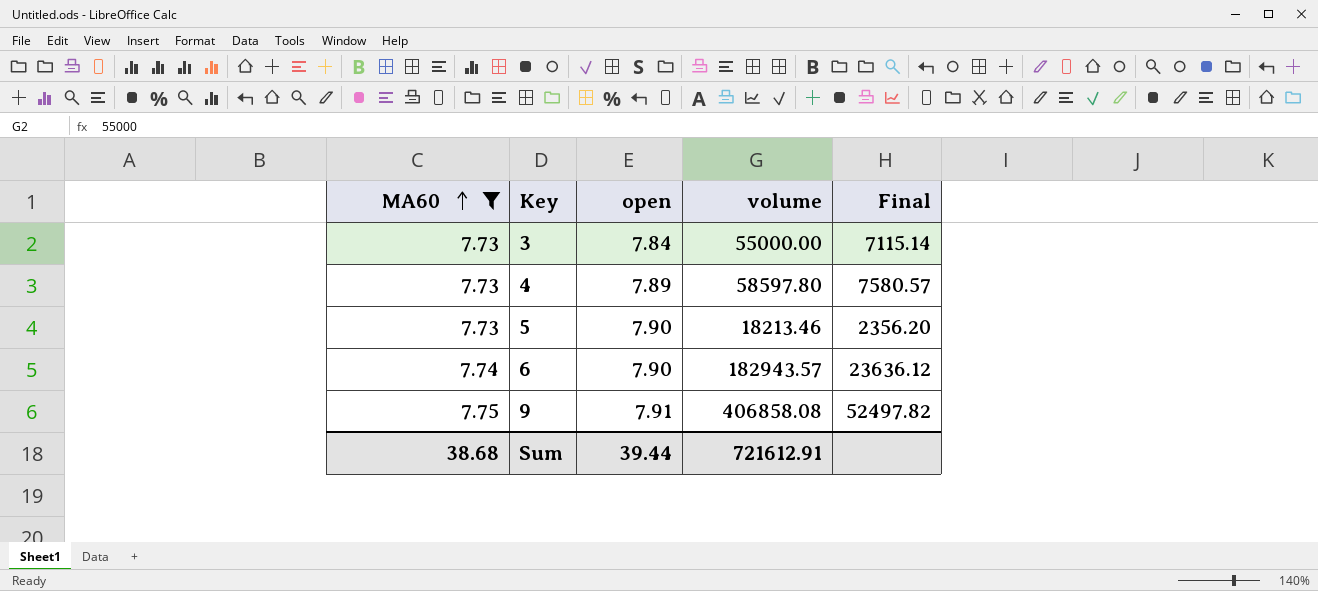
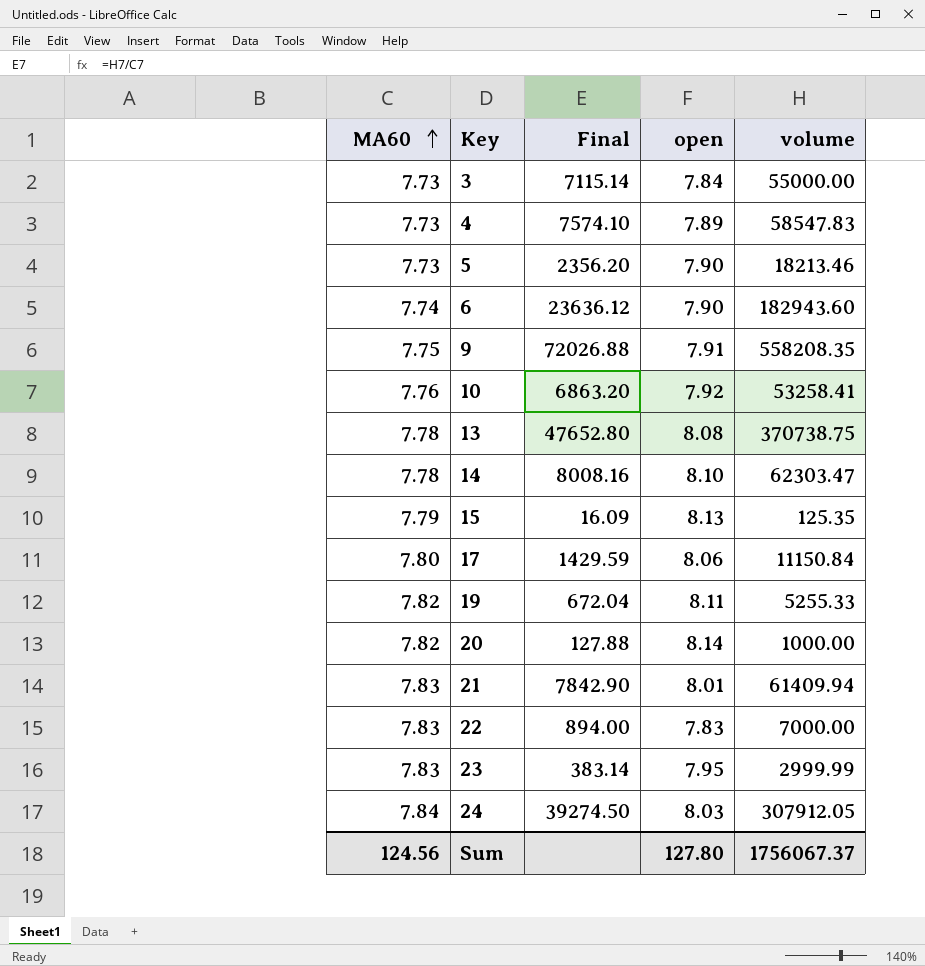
filter: MA60 <= 7.75 -> none
column Final | position: 5 -> 3
4 | Final: 7580.57 -> 7574.10
4 | volume: 58597.80 -> 58547.83
6 | volume: 182943.57 -> 182943.60
9 | Final: 52497.82 -> 72026.88
9 | volume: 406858.08 -> 558208.35
Sum | MA60: 38.68 -> 124.56
Sum | open: 39.44 -> 127.80
Sum | volume: 721612.91 -> 1756067.37

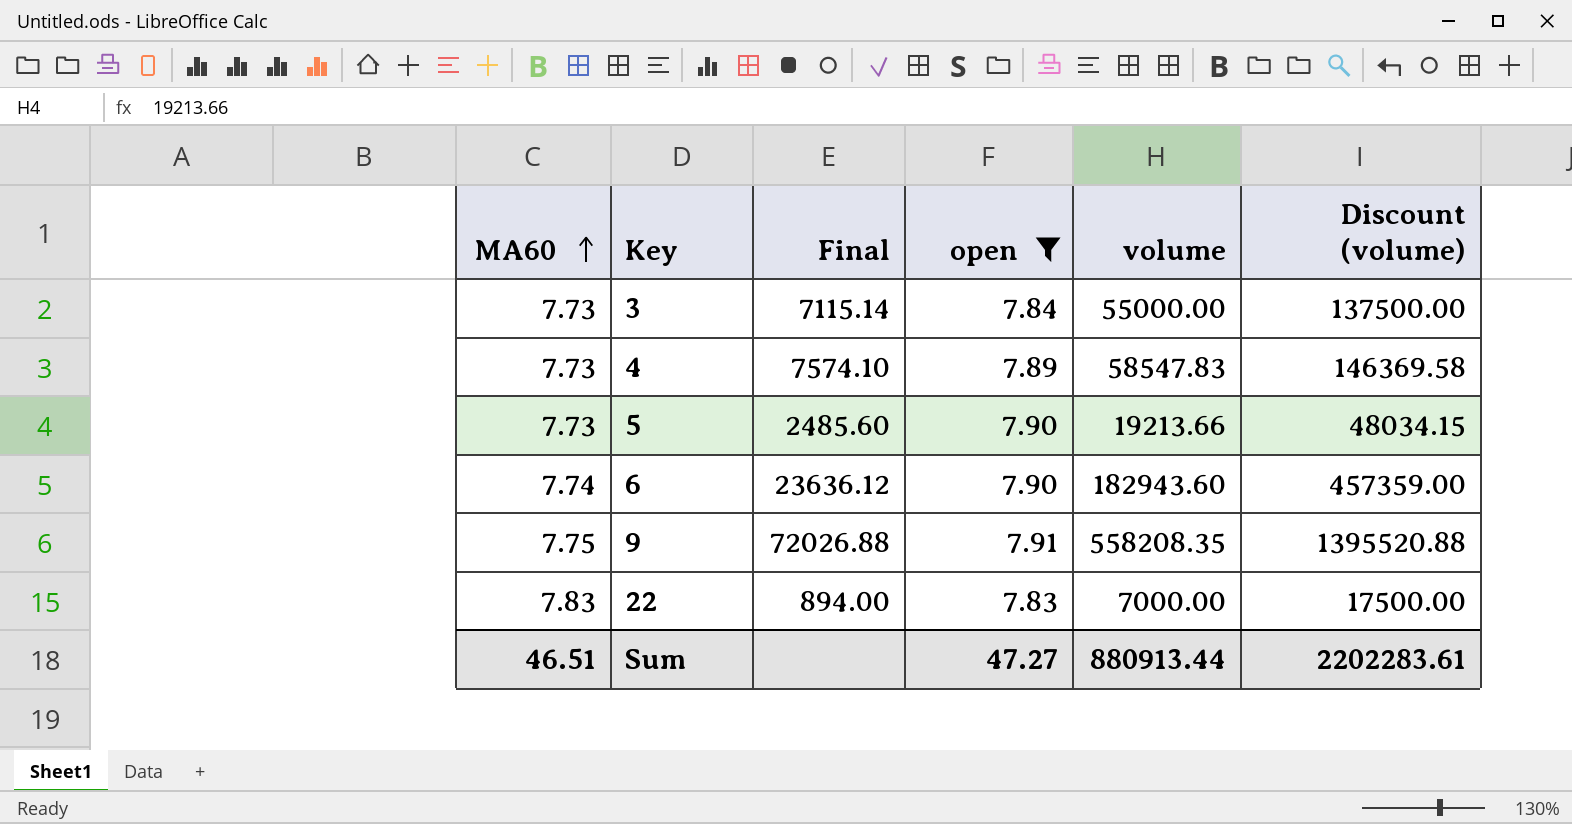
filter: none -> open <= 7.91
column Discount (volume) | formula: none -> [volume] * 2.5
5 | Final: 2356.20 -> 2485.60
5 | volume: 18213.46 -> 19213.66
Sum | MA60: 124.56 -> 46.51
Sum | open: 127.80 -> 47.27
Sum | volume: 1756067.37 -> 880913.44

